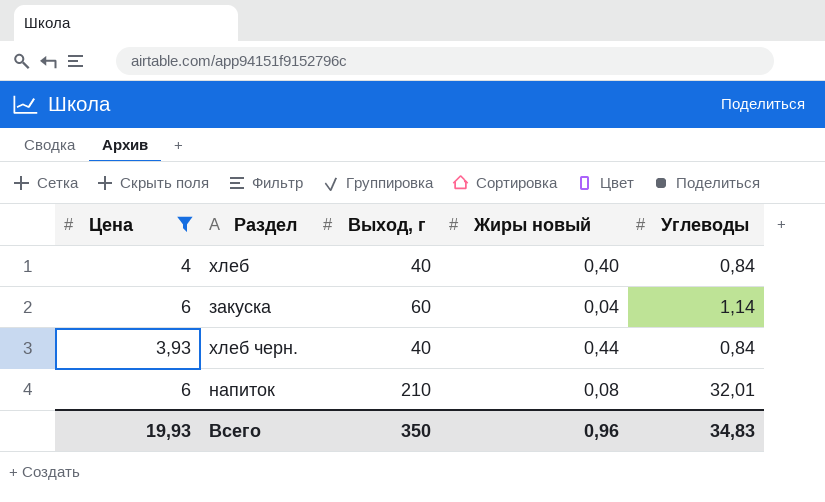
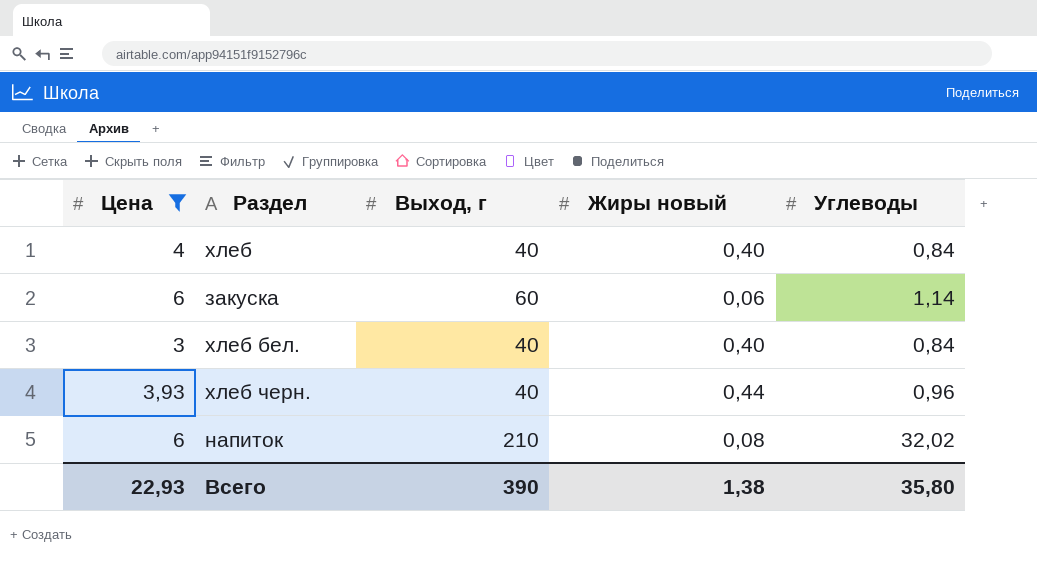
закуска | Жиры новый: 0,04 -> 0,06
row хлеб бел.: none -> 3 | 40 | 0,40 | 0,84
хлеб черн. | Углеводы: 0,84 -> 0,96
напиток | Углеводы: 32,01 -> 32,02
Всего | Цена: 19,93 -> 22,93
Всего | Выход, г: 350 -> 390
Всего | Жиры новый: 0,96 -> 1,38
Всего | Углеводы: 34,83 -> 35,80

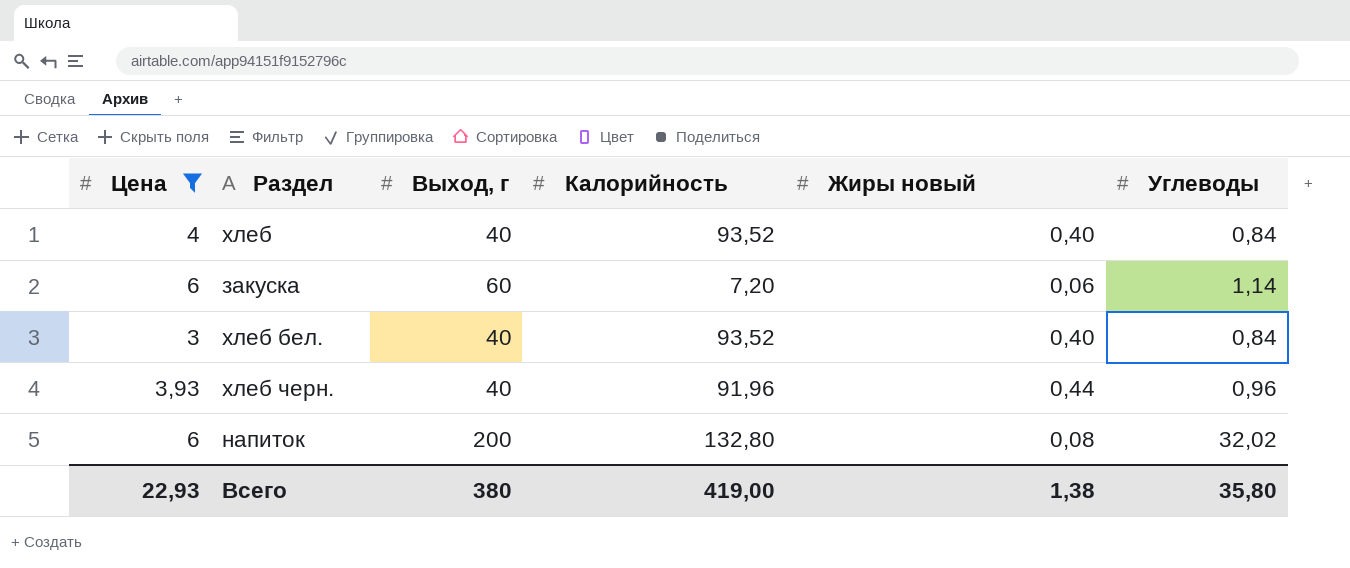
column Калорийность | position: none -> 4
напиток | Выход, г: 210 -> 200
Всего | Выход, г: 390 -> 380

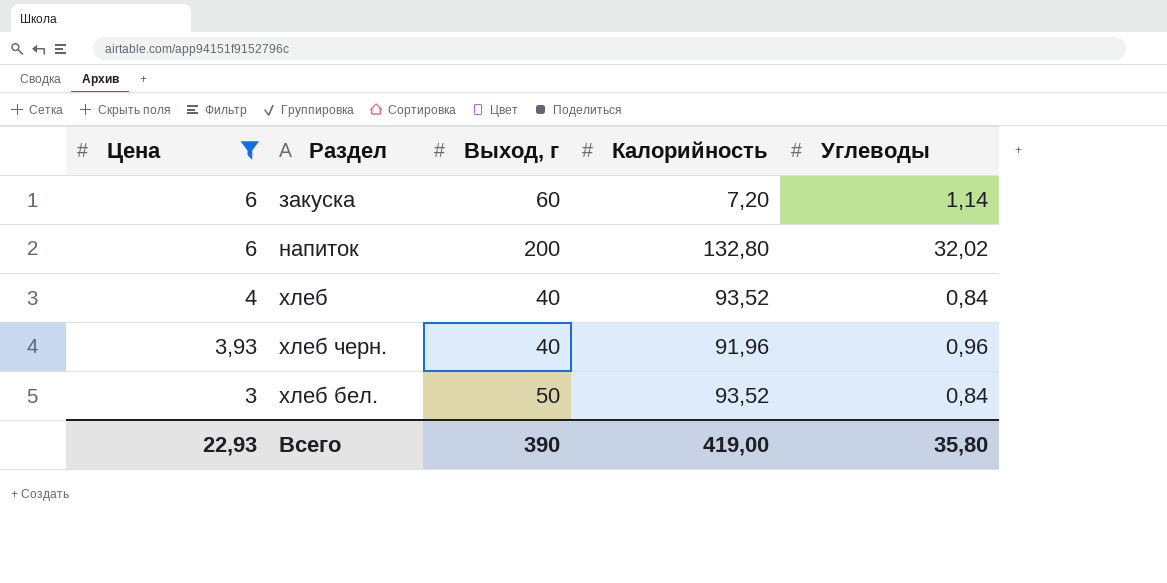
row order: none -> Цена descending
column Жиры новый | position: 5 -> none
хлеб бел. | Выход, г: 40 -> 50
Всего | Выход, г: 380 -> 390

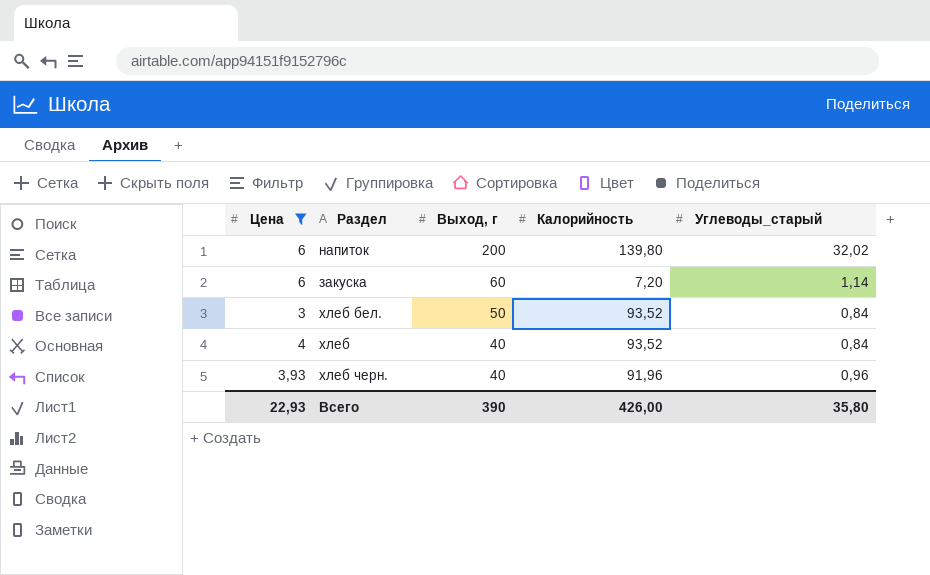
row order: Цена descending -> Выход, г descending
column name: Углеводы -> Углеводы_старый
напиток | Калорийность: 132,80 -> 139,80
Всего | Калорийность: 419,00 -> 426,00

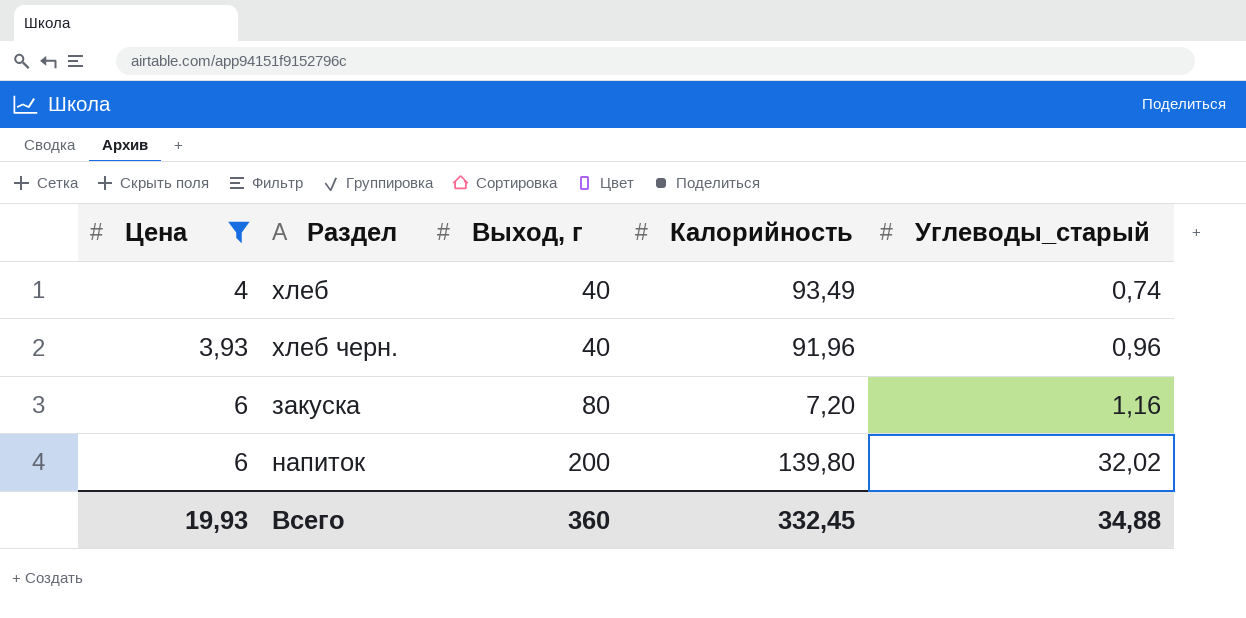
row order: Выход, г descending -> Выход, г ascending
row хлеб бел.: 3 | 50 | 93,52 | 0,84 -> none
хлеб | Калорийность: 93,52 -> 93,49
хлеб | Углеводы_старый: 0,84 -> 0,74
закуска | Выход, г: 60 -> 80
закуска | Углеводы_старый: 1,14 -> 1,16
Всего | Цена: 22,93 -> 19,93
Всего | Выход, г: 390 -> 360
Всего | Калорийность: 426,00 -> 332,45
Всего | Углеводы_старый: 35,80 -> 34,88

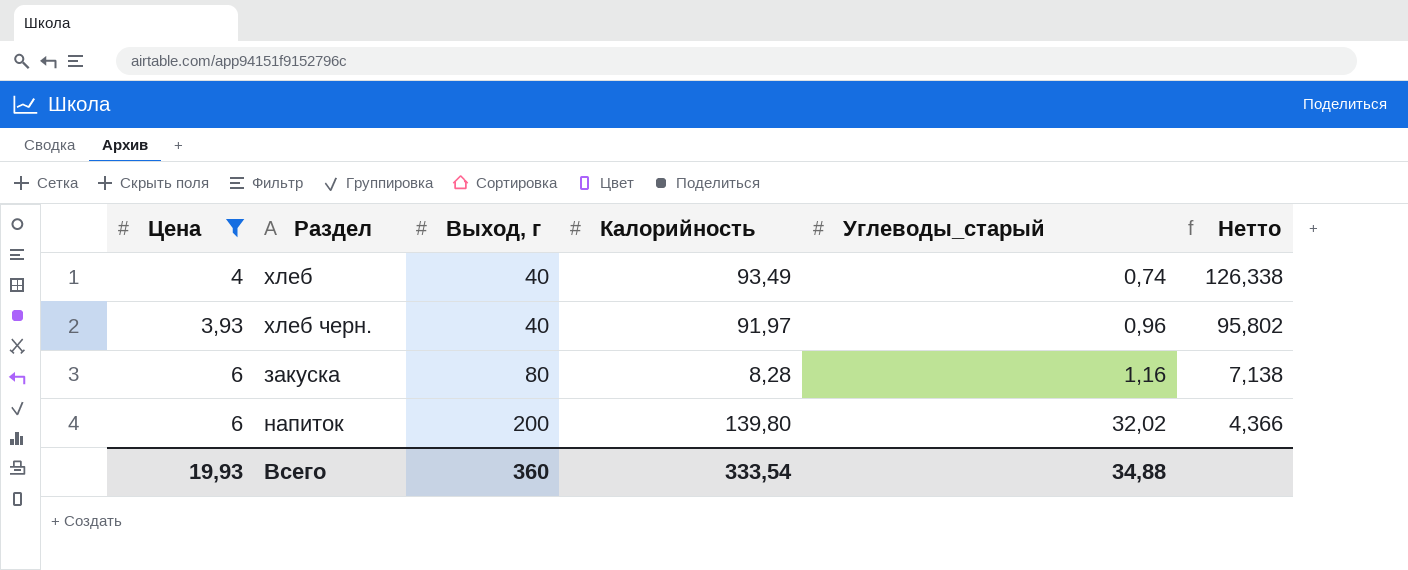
column Нетто | formula: none -> [Калорийность] / [Углеводы_старый]
хлеб черн. | Калорийность: 91,96 -> 91,97
закуска | Калорийность: 7,20 -> 8,28
Всего | Калорийность: 332,45 -> 333,54

